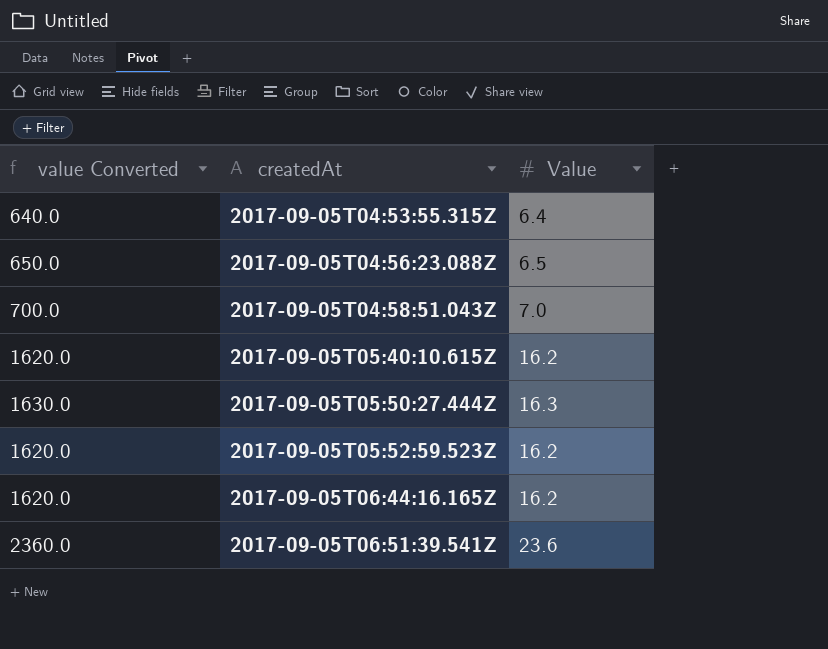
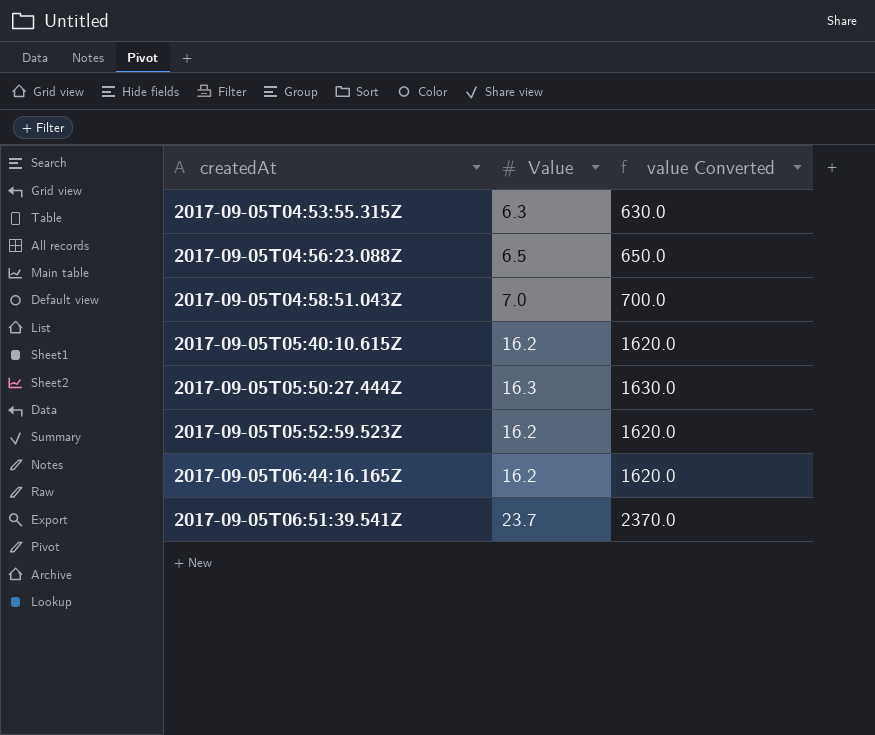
column value Converted | position: 1 -> 3
2017-09-05T04:53:55.315Z | Value: 6.4 -> 6.3
2017-09-05T04:53:55.315Z | value Converted: 640.0 -> 630.0
2017-09-05T06:51:39.541Z | Value: 23.6 -> 23.7
2017-09-05T06:51:39.541Z | value Converted: 2360.0 -> 2370.0

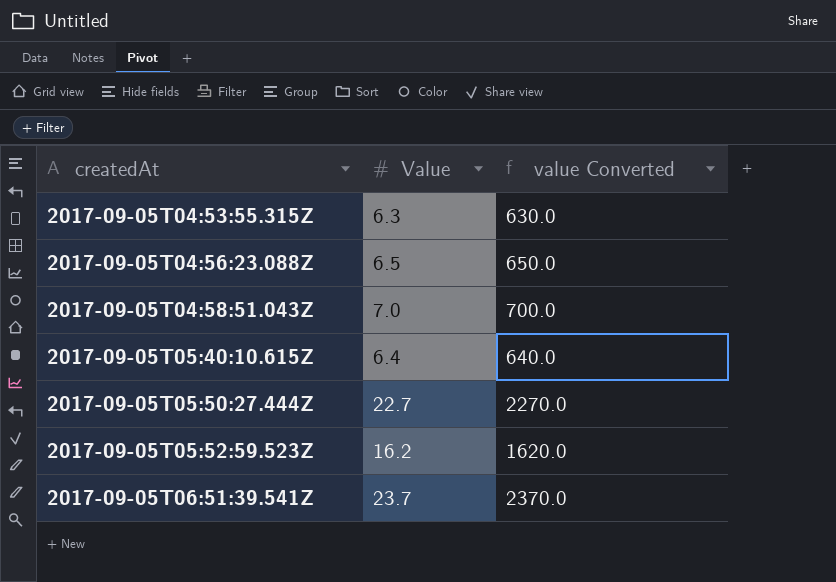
row 2017-09-05T06:44:16.165Z: 16.2 | 1620.0 -> none
2017-09-05T05:40:10.615Z | Value: 16.2 -> 6.4
2017-09-05T05:40:10.615Z | value Converted: 1620.0 -> 640.0
2017-09-05T05:50:27.444Z | Value: 16.3 -> 22.7
2017-09-05T05:50:27.444Z | value Converted: 1630.0 -> 2270.0

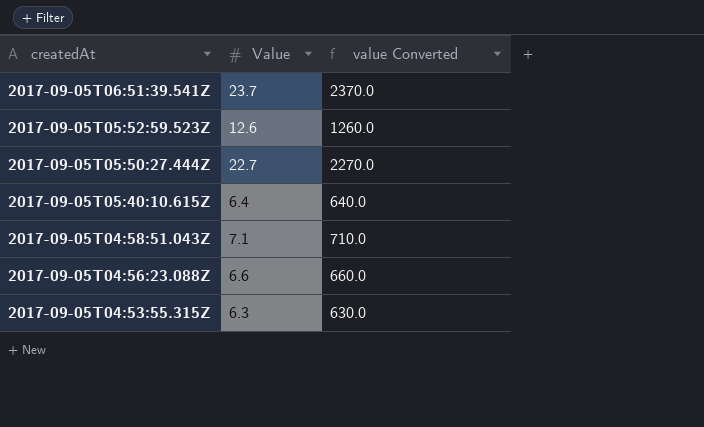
row order: createdAt ascending -> createdAt descending
2017-09-05T05:52:59.523Z | Value: 16.2 -> 12.6
2017-09-05T05:52:59.523Z | value Converted: 1620.0 -> 1260.0
2017-09-05T04:58:51.043Z | Value: 7.0 -> 7.1
2017-09-05T04:58:51.043Z | value Converted: 700.0 -> 710.0
2017-09-05T04:56:23.088Z | Value: 6.5 -> 6.6
2017-09-05T04:56:23.088Z | value Converted: 650.0 -> 660.0

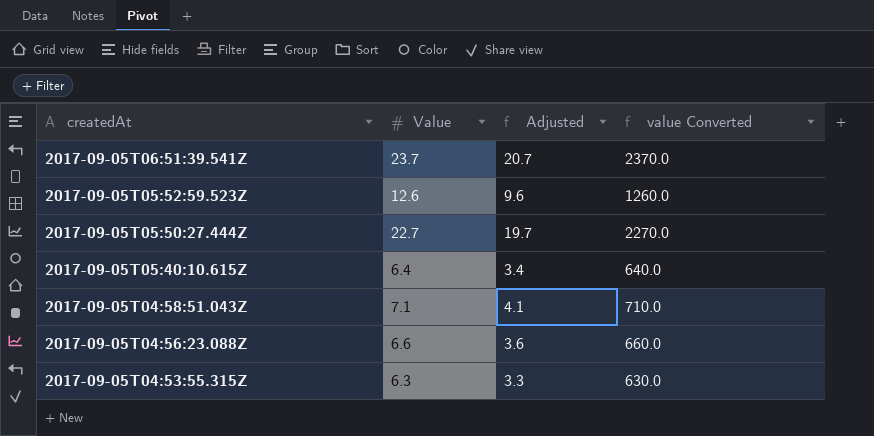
column Adjusted | formula: none -> [Value] - 3

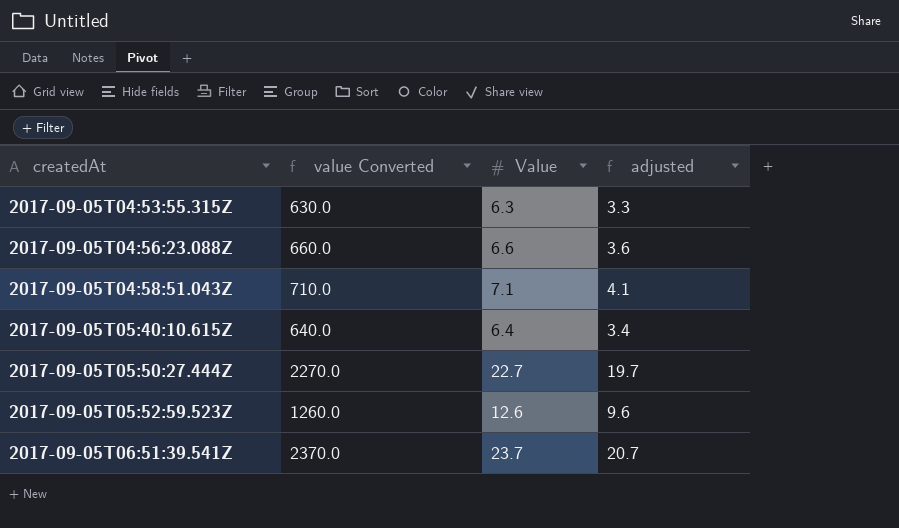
row order: createdAt descending -> createdAt ascending
column value Converted | position: 4 -> 2
column name: Adjusted -> adjusted

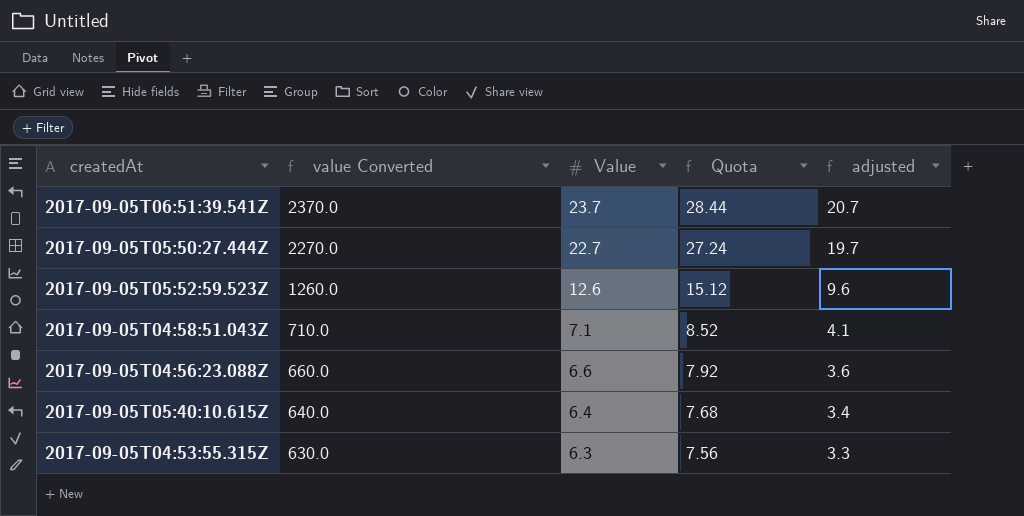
row order: createdAt ascending -> value Converted descending
column Quota | formula: none -> [Value] * 1.2

